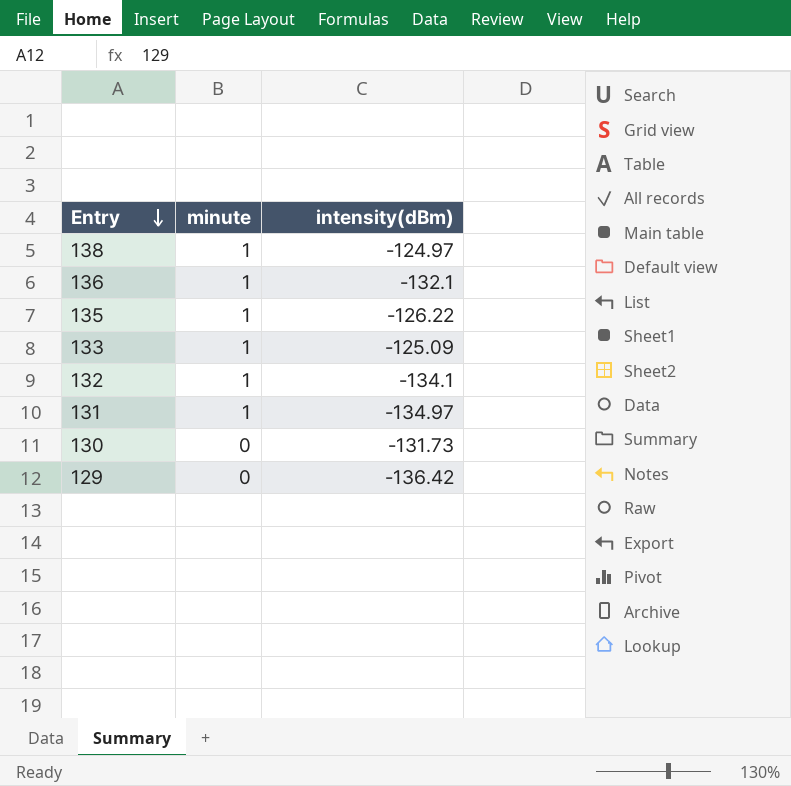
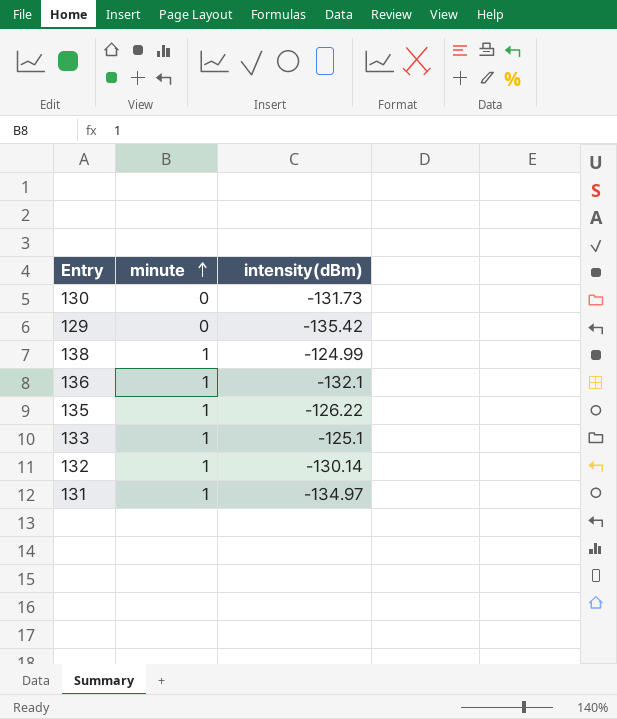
row order: Entry descending -> minute ascending
129 | intensity(dBm): -136.42 -> -135.42
138 | intensity(dBm): -124.97 -> -124.99
133 | intensity(dBm): -125.09 -> -125.1
132 | intensity(dBm): -134.1 -> -130.14

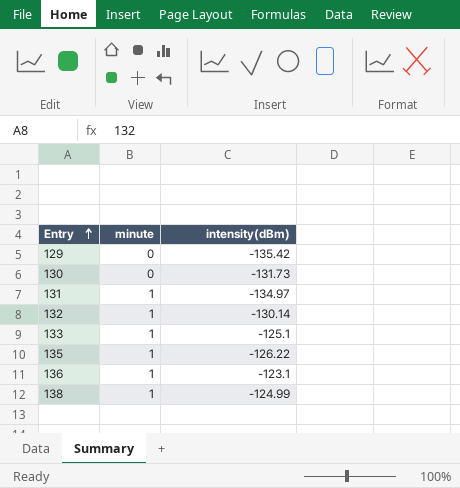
row order: minute ascending -> Entry ascending
136 | intensity(dBm): -132.1 -> -123.1

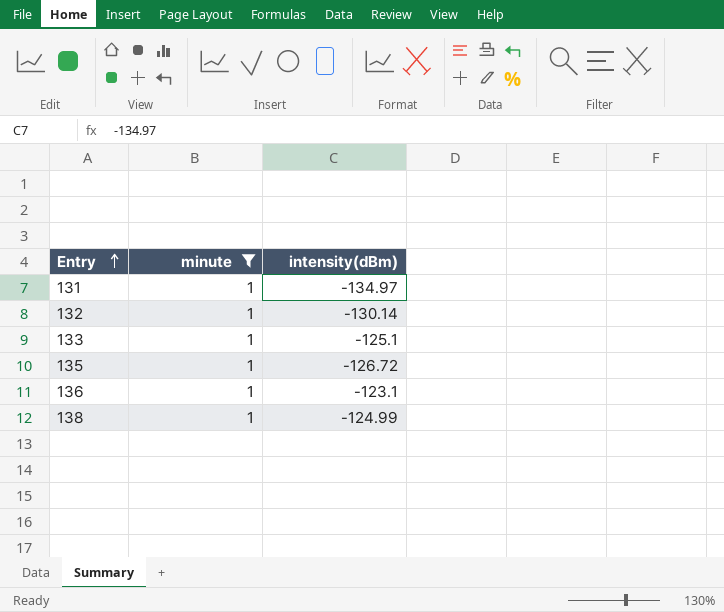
filter: none -> minute = 1
135 | intensity(dBm): -126.22 -> -126.72

